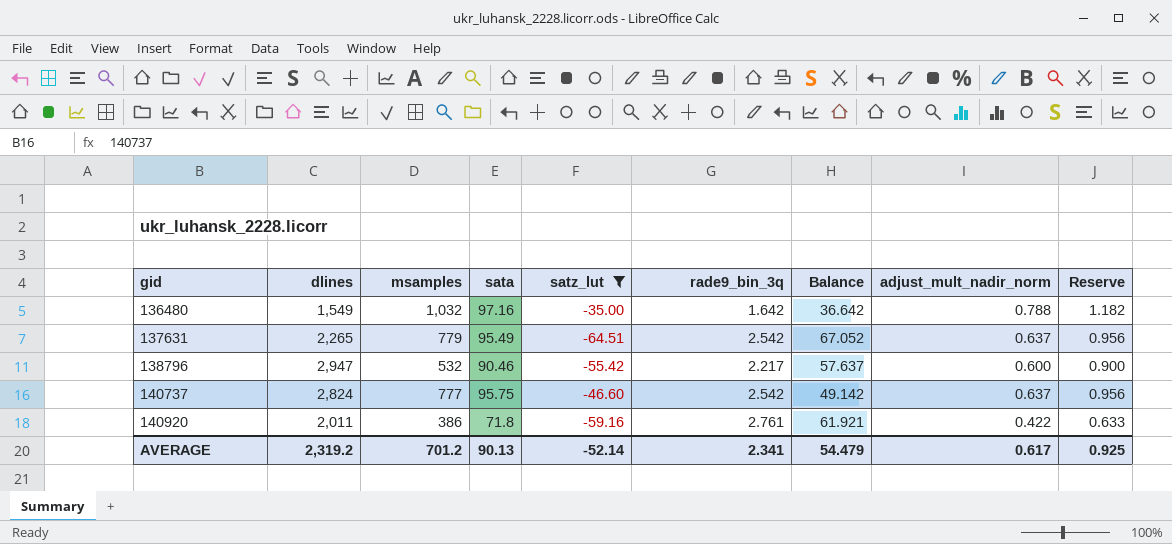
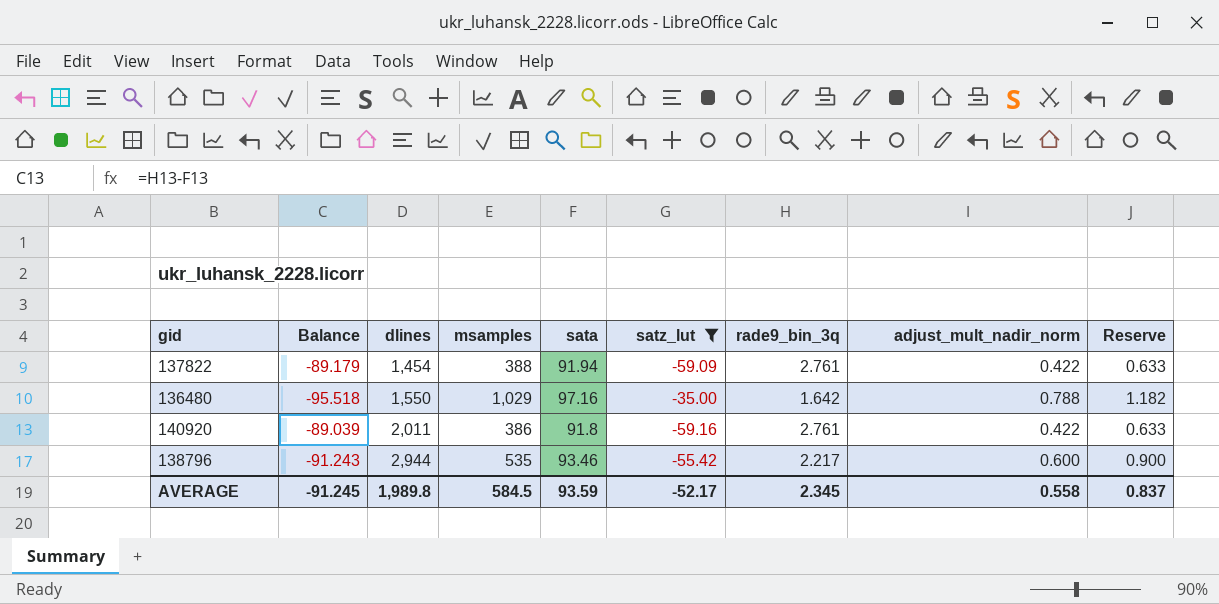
row order: gid ascending -> dlines ascending
column Balance | formula: [rade9_bin_3q] - [satz_lut] -> [rade9_bin_3q] - [sata]
column Balance | position: 7 -> 2
row 137631: 2,265 | 779 | 95.49 | -64.51 | 2.542 | 67.052 | 0.637 | 0.956 -> none
row 140737: 2,824 | 777 | 95.75 | -46.60 | 2.542 | 49.142 | 0.637 | 0.956 -> none
row 137822: none -> -89.179 | 1,454 | 388 | 91.94 | -59.09 | 2.761 | 0.422 | 0.633
136480 | dlines: 1,549 -> 1,550
136480 | msamples: 1,032 -> 1,029
140920 | sata: 71.8 -> 91.8
138796 | dlines: 2,947 -> 2,944
138796 | msamples: 532 -> 535
138796 | sata: 90.46 -> 93.46
AVERAGE | Balance: 54.479 -> -91.245
AVERAGE | dlines: 2,319.2 -> 1,989.8
AVERAGE | msamples: 701.2 -> 584.5
AVERAGE | sata: 90.13 -> 93.59
AVERAGE | satz_lut: -52.14 -> -52.17
AVERAGE | rade9_bin_3q: 2.341 -> 2.345
AVERAGE | adjust_mult_nadir_norm: 0.617 -> 0.558
AVERAGE | Reserve: 0.925 -> 0.837

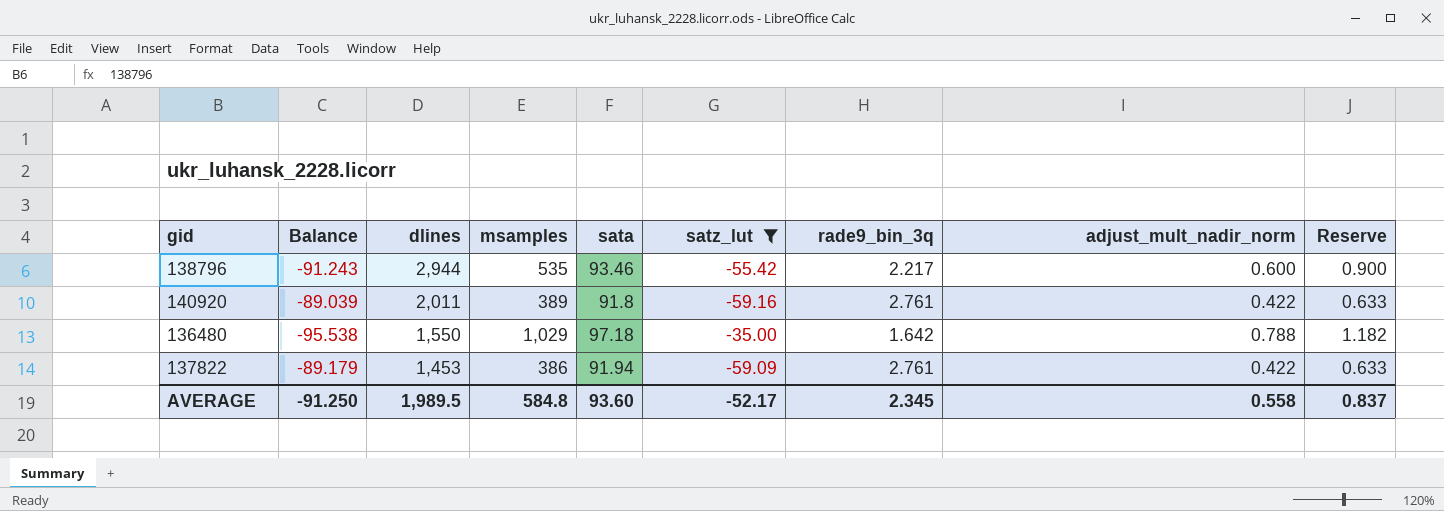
row order: dlines ascending -> dlines descending
140920 | msamples: 386 -> 389
136480 | Balance: -95.518 -> -95.538
136480 | sata: 97.16 -> 97.18
137822 | dlines: 1,454 -> 1,453
137822 | msamples: 388 -> 386
AVERAGE | Balance: -91.245 -> -91.250
AVERAGE | dlines: 1,989.8 -> 1,989.5
AVERAGE | msamples: 584.5 -> 584.8
AVERAGE | sata: 93.59 -> 93.60

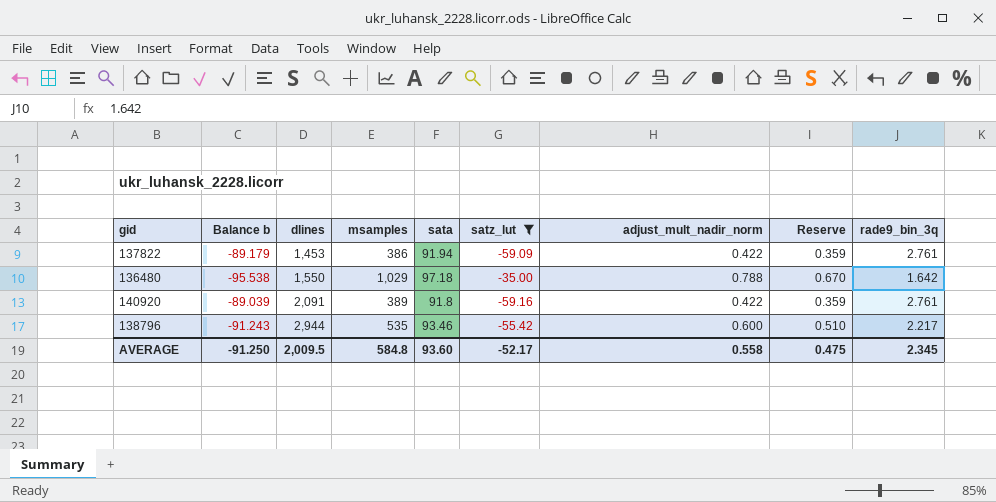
row order: dlines descending -> dlines ascending
column name: Balance -> Balance b
column Reserve | formula: [adjust_mult_nadir_norm] * 1.5 -> [adjust_mult_nadir_norm] * 0.85
column rade9_bin_3q | position: 7 -> 9
140920 | dlines: 2,011 -> 2,091
AVERAGE | dlines: 1,989.5 -> 2,009.5
AVERAGE | Reserve: 0.837 -> 0.475

